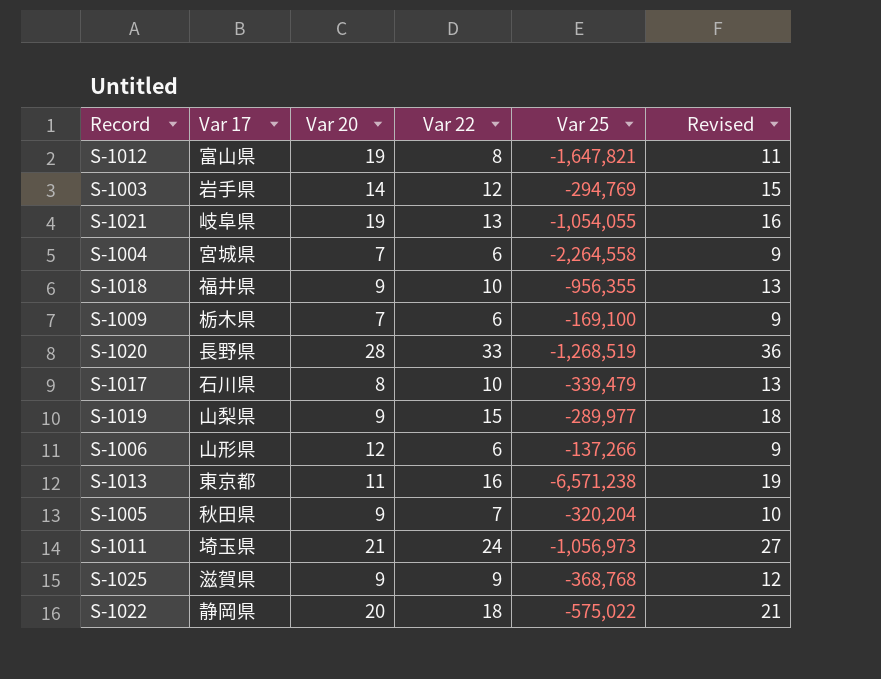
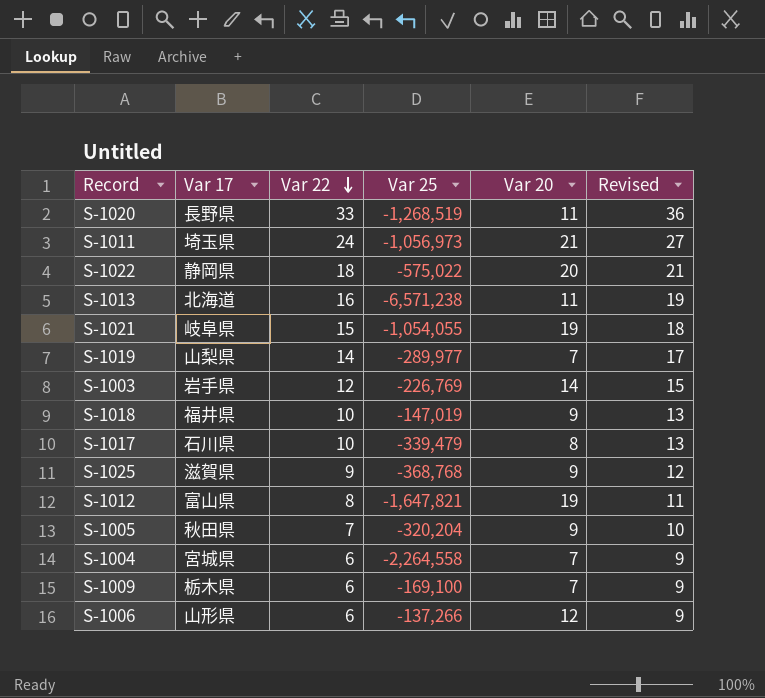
row order: none -> Var 22 descending
column Var 20 | position: 3 -> 5
S-1020 | Var 20: 28 -> 11
S-1013 | Var 17: 東京都 -> 北海道
S-1021 | Var 22: 13 -> 15
S-1021 | Revised: 16 -> 18
S-1019 | Var 22: 15 -> 14
S-1019 | Var 20: 9 -> 7
S-1019 | Revised: 18 -> 17
S-1003 | Var 25: -294,769 -> -226,769
S-1018 | Var 25: -956,355 -> -147,019

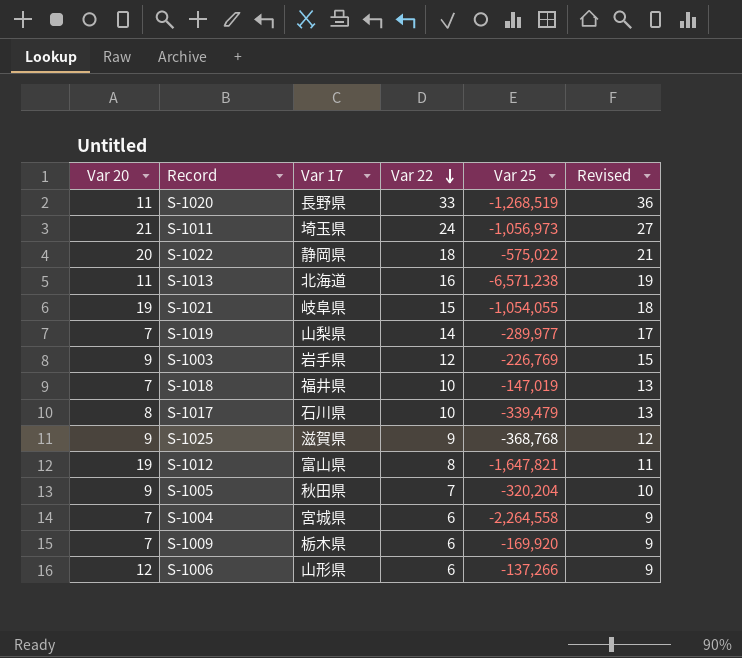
column Var 20 | position: 5 -> 1
S-1003 | Var 20: 14 -> 9
S-1018 | Var 20: 9 -> 7
S-1009 | Var 25: -169,100 -> -169,920

